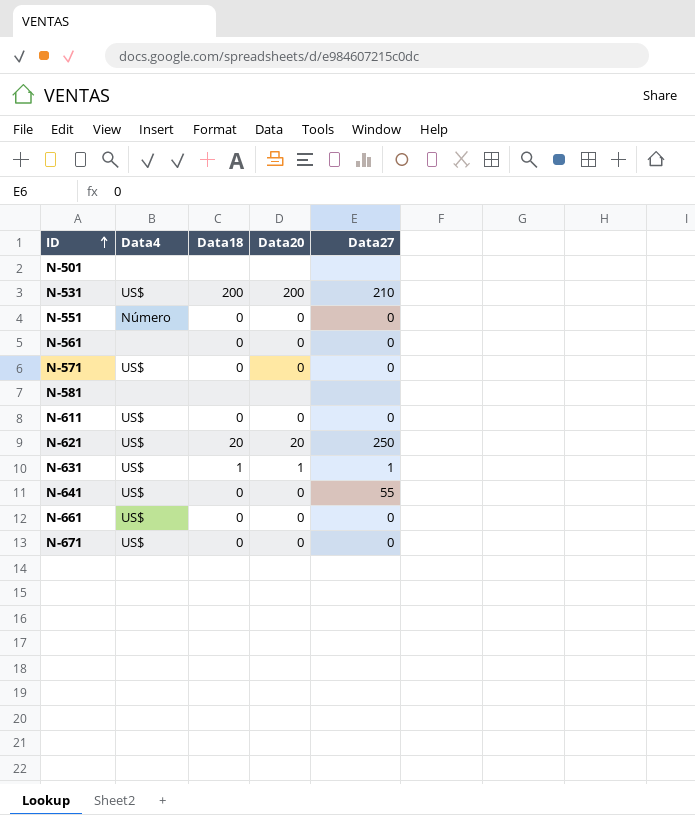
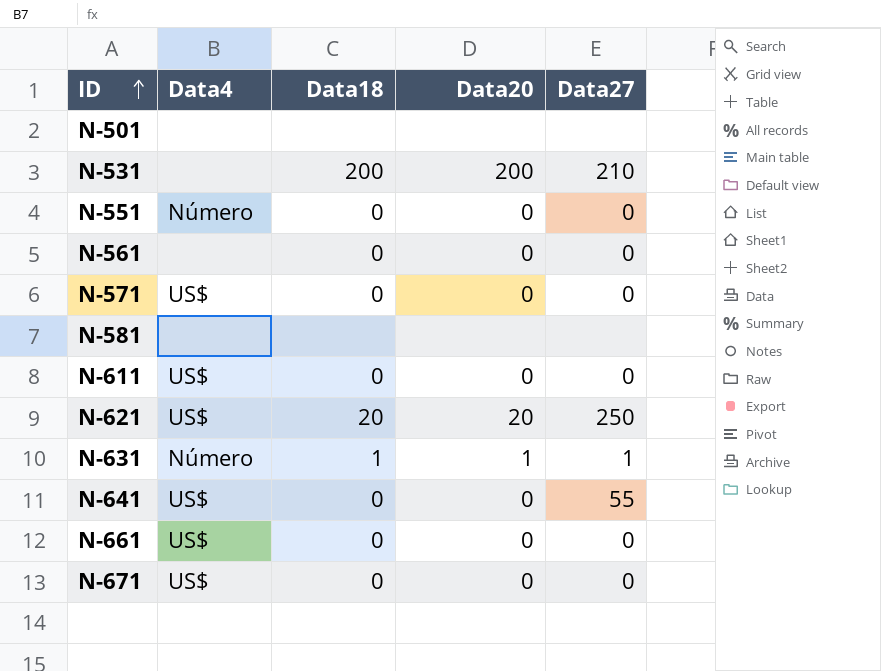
N-531 | Data4: US$ -> none
N-631 | Data4: US$ -> Número

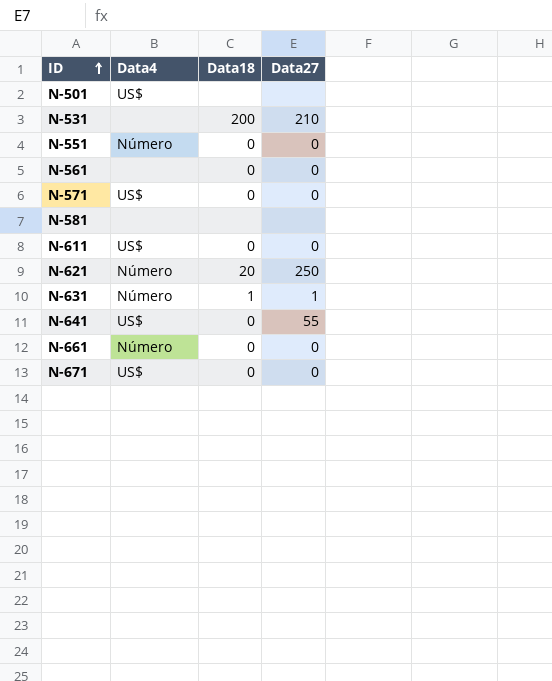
column Data20 | position: 4 -> none
N-501 | Data4: none -> US$
N-621 | Data4: US$ -> Número
N-661 | Data4: US$ -> Número

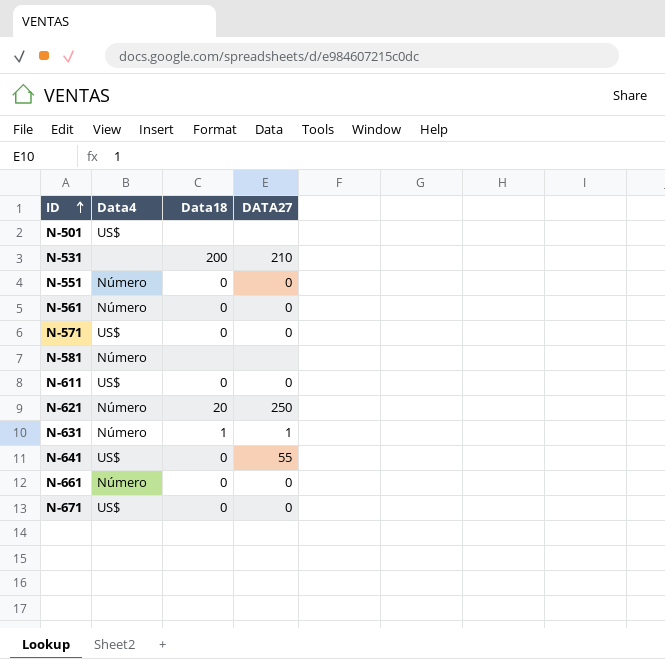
column name: Data27 -> DATA27
N-561 | Data4: none -> Número
N-581 | Data4: none -> Número

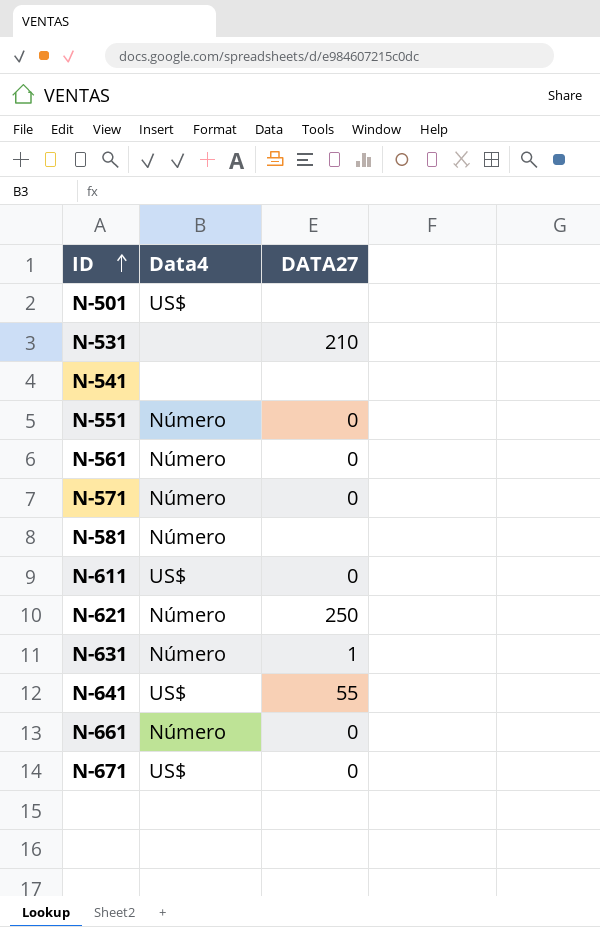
column Data18 | position: 3 -> none
row N-541: none -> none | none
N-571 | Data4: US$ -> Número

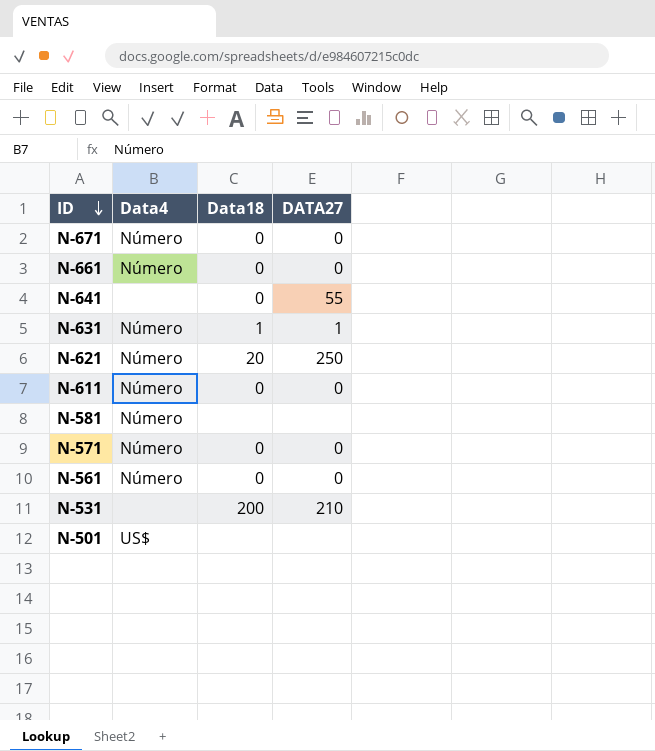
row order: ID ascending -> ID descending
column Data18 | position: none -> 3
row N-541: none | none -> none
row N-551: Número | 0 -> none
N-671 | Data4: US$ -> Número
N-641 | Data4: US$ -> none
N-611 | Data4: US$ -> Número

